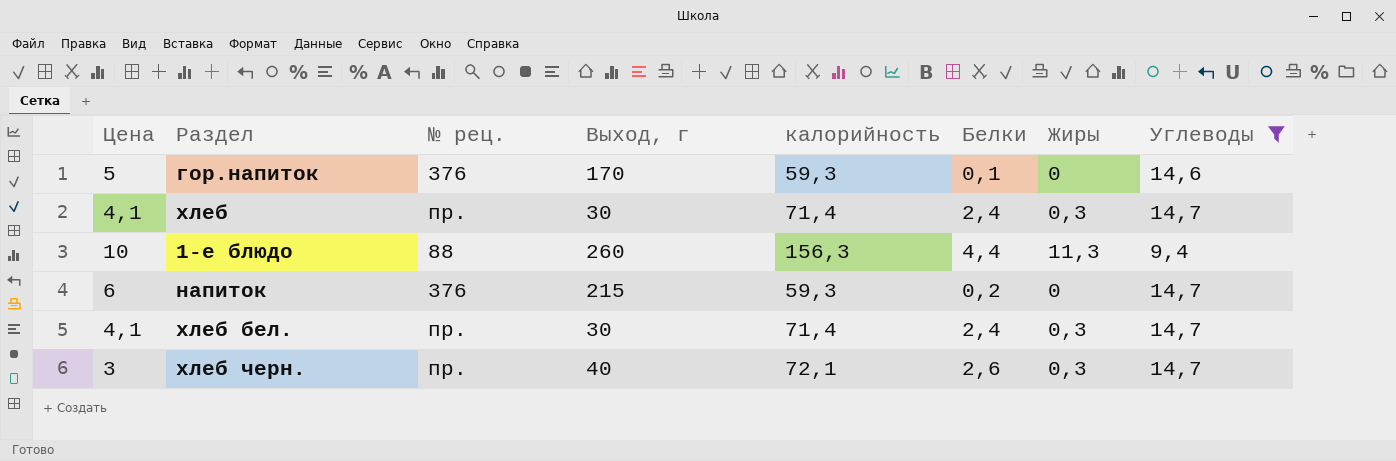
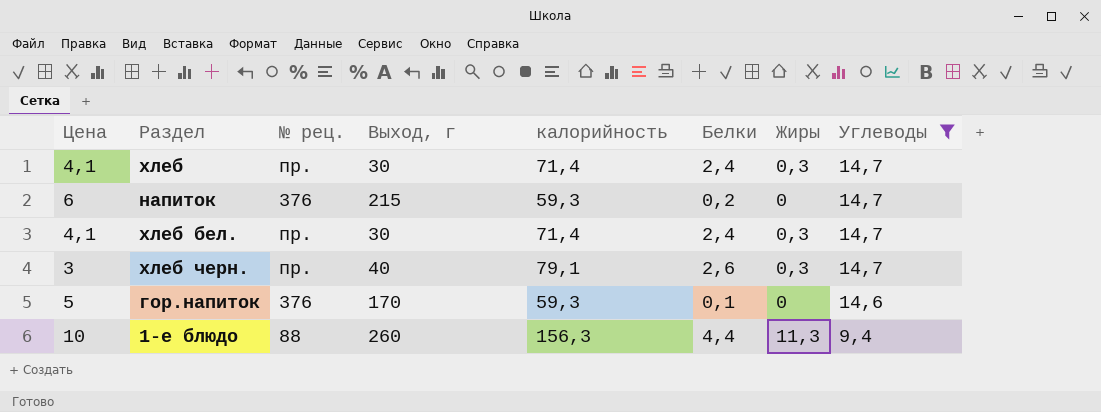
row order: none -> Углеводы descending
хлеб черн. | калорийность: 72,1 -> 79,1

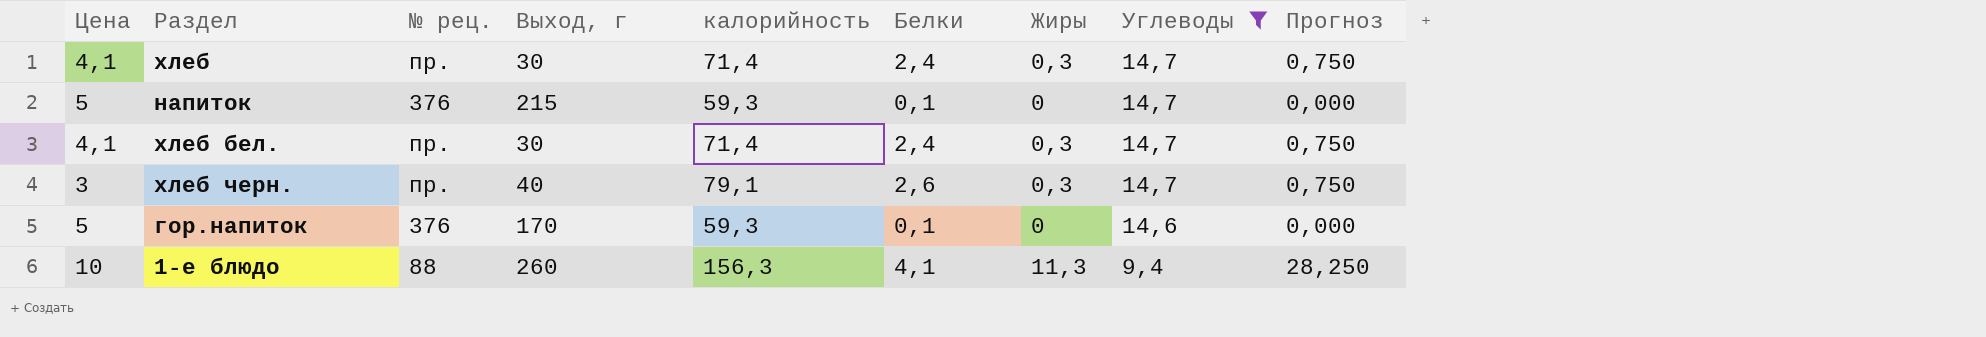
column Прогноз | formula: none -> [Жиры] * 2,5
напиток | Цена: 6 -> 5
напиток | Белки: 0,2 -> 0,1
1-е блюдо | Белки: 4,4 -> 4,1

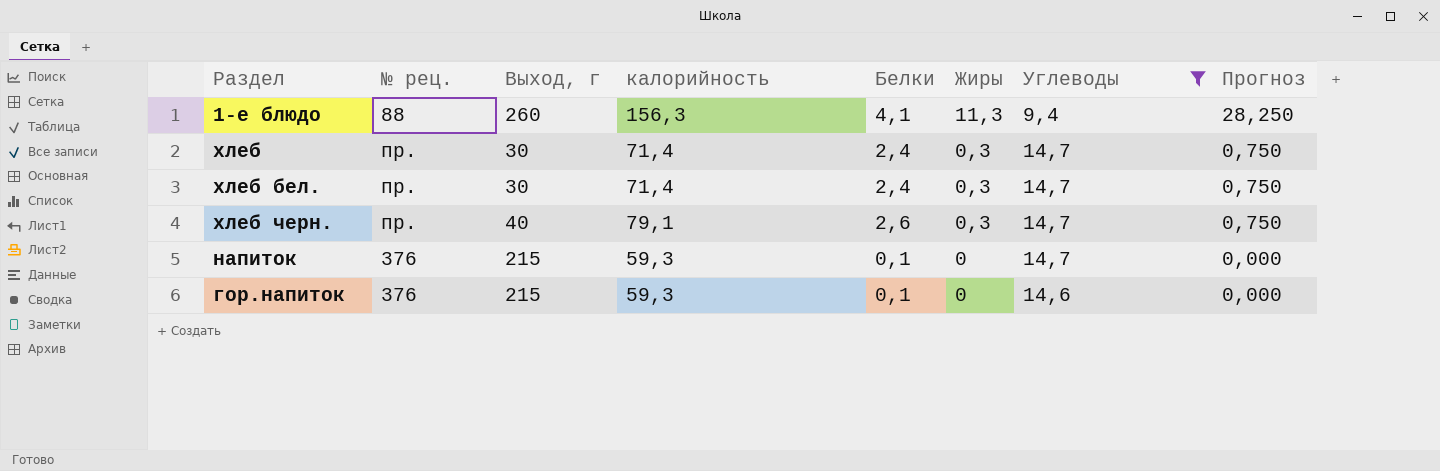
row order: Углеводы descending -> Жиры descending
column Цена | position: 1 -> none
гор.напиток | Выход, г: 170 -> 215

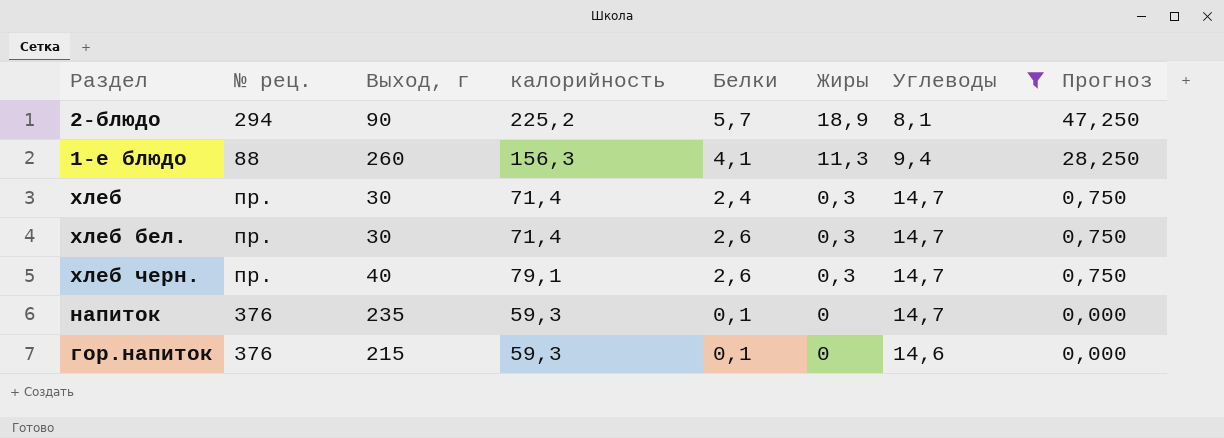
row 2-блюдо: none -> 294 | 90 | 225,2 | 5,7 | 18,9 | 8,1 | 47,250
хлеб бел. | Белки: 2,4 -> 2,6
напиток | Выход, г: 215 -> 235

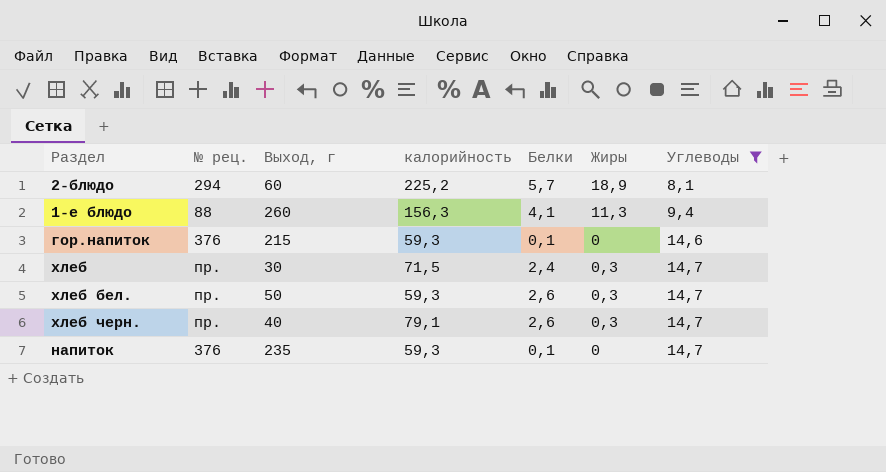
row order: Жиры descending -> Углеводы ascending
column Прогноз | formula: [Жиры] * 2,5 -> none
2-блюдо | Выход, г: 90 -> 60
хлеб | калорийность: 71,4 -> 71,5
хлеб бел. | Выход, г: 30 -> 50
хлеб бел. | калорийность: 71,4 -> 59,3

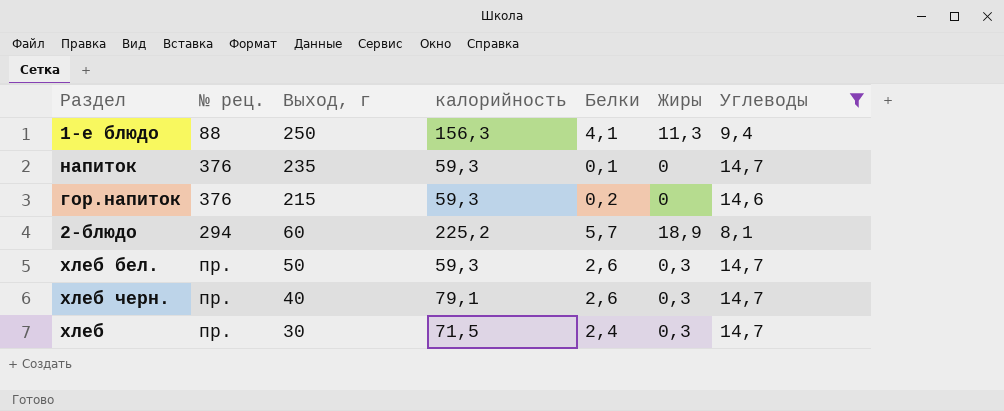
row order: Углеводы ascending -> Выход, г descending
1-е блюдо | Выход, г: 260 -> 250
гор.напиток | Белки: 0,1 -> 0,2

